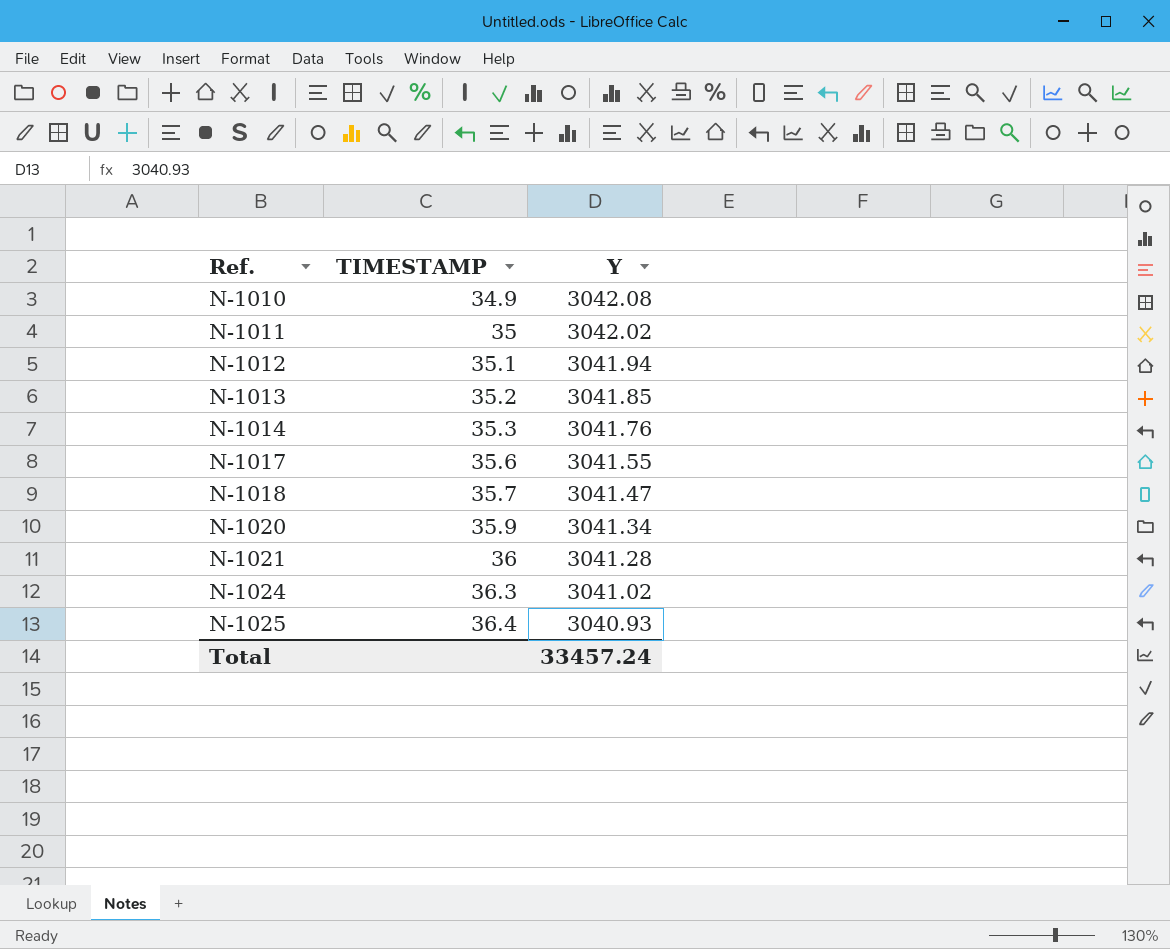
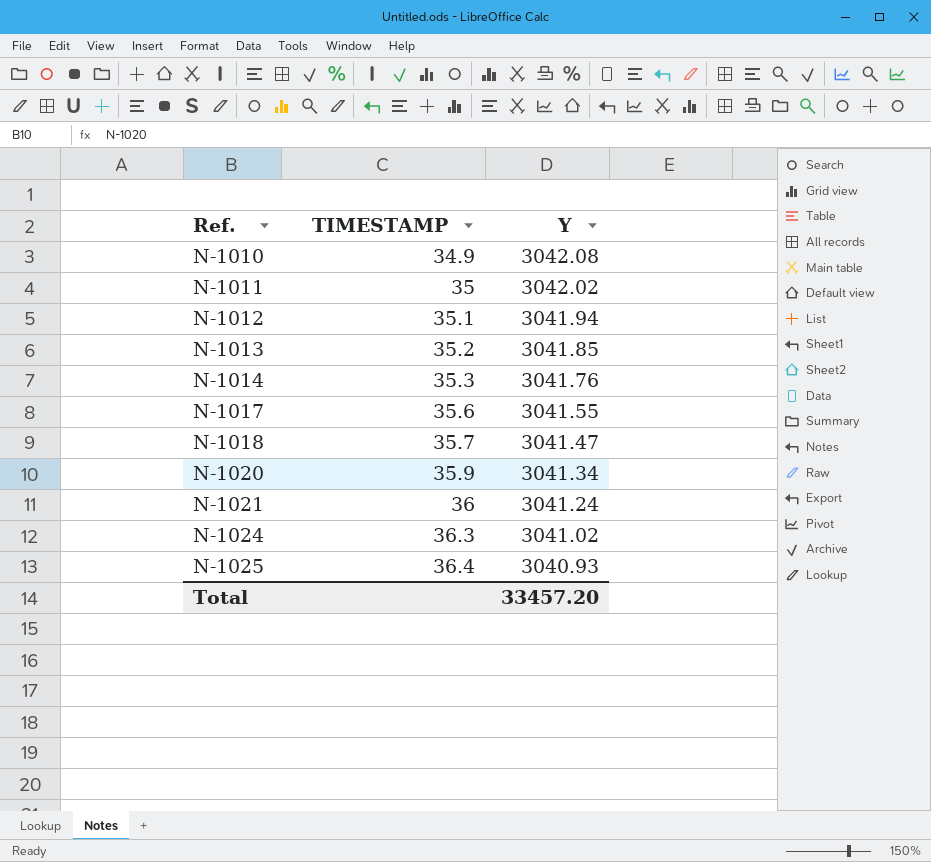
N-1021 | Y: 3041.28 -> 3041.24
Total | Y: 33457.24 -> 33457.20

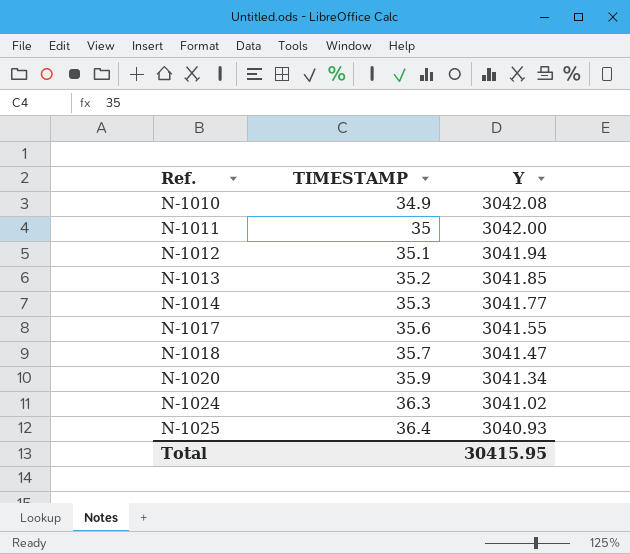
row N-1021: 36 | 3041.24 -> none
N-1011 | Y: 3042.02 -> 3042.00
N-1014 | Y: 3041.76 -> 3041.77
Total | Y: 33457.20 -> 30415.95

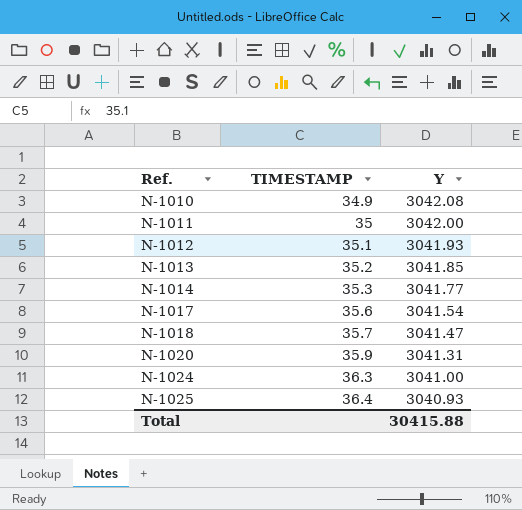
N-1012 | Y: 3041.94 -> 3041.93
N-1017 | Y: 3041.55 -> 3041.54
N-1020 | Y: 3041.34 -> 3041.31
N-1024 | Y: 3041.02 -> 3041.00
Total | Y: 30415.95 -> 30415.88

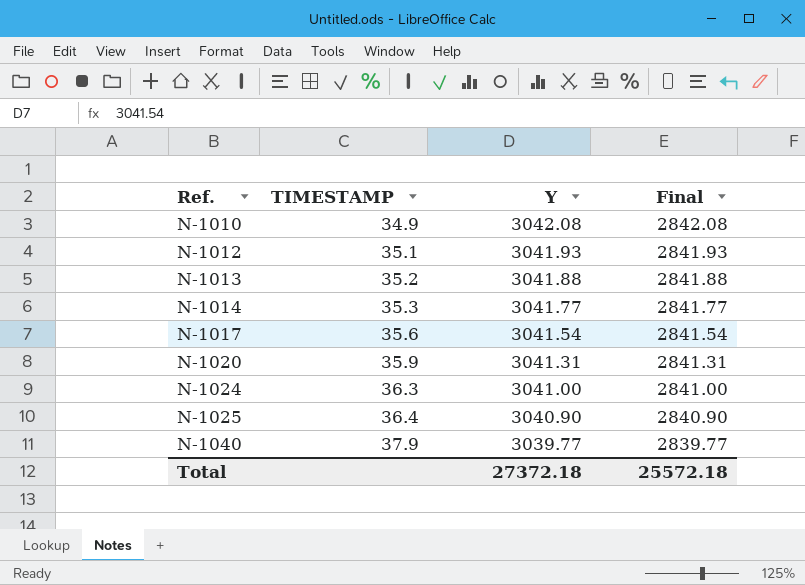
column Final | formula: none -> [Y] - 200
row N-1011: 35 | 3042.00 -> none
row N-1018: 35.7 | 3041.47 -> none
N-1013 | Y: 3041.85 -> 3041.88
N-1025 | Y: 3040.93 -> 3040.90
row N-1040: none -> 37.9 | 3039.77 | 2839.77
Total | Y: 30415.88 -> 27372.18

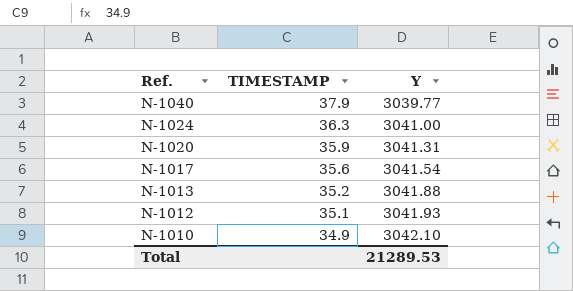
row order: Ref. ascending -> Ref. descending
column Final | formula: [Y] - 200 -> none
row N-1014: 35.3 | 3041.77 | 2841.77 -> none
row N-1025: 36.4 | 3040.90 | 2840.90 -> none
N-1010 | Y: 3042.08 -> 3042.10
Total | Y: 27372.18 -> 21289.53

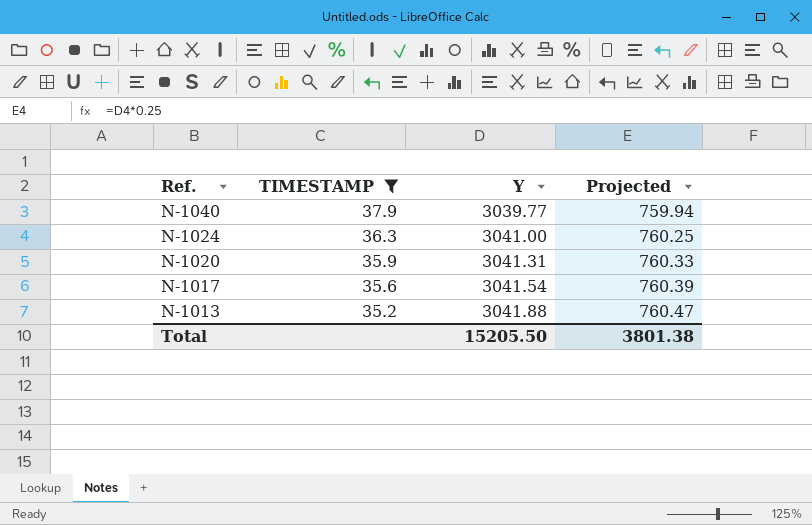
filter: none -> TIMESTAMP >= 35.2
column Projected | formula: none -> [Y] * 0.25
Total | Y: 21289.53 -> 15205.50

